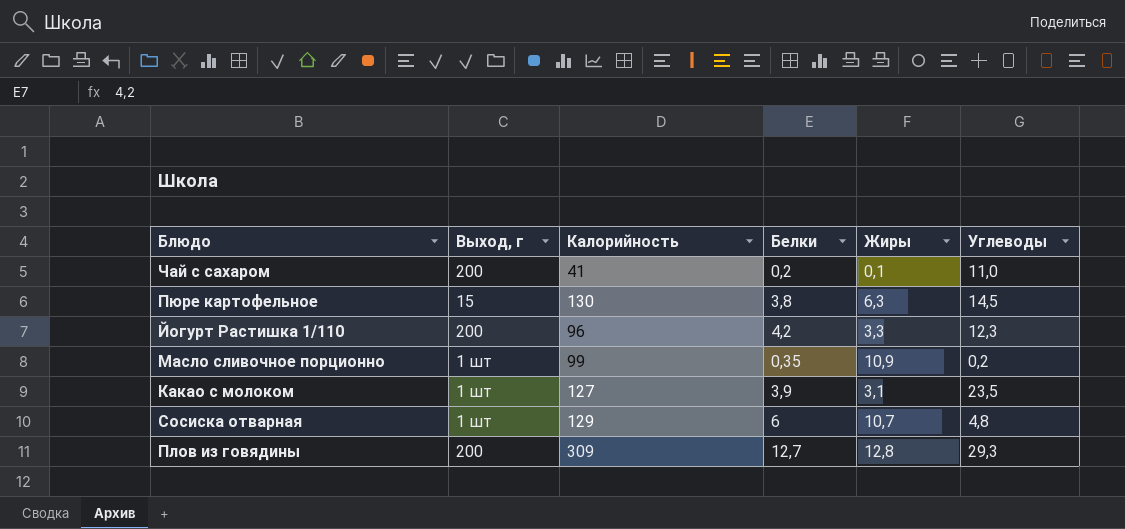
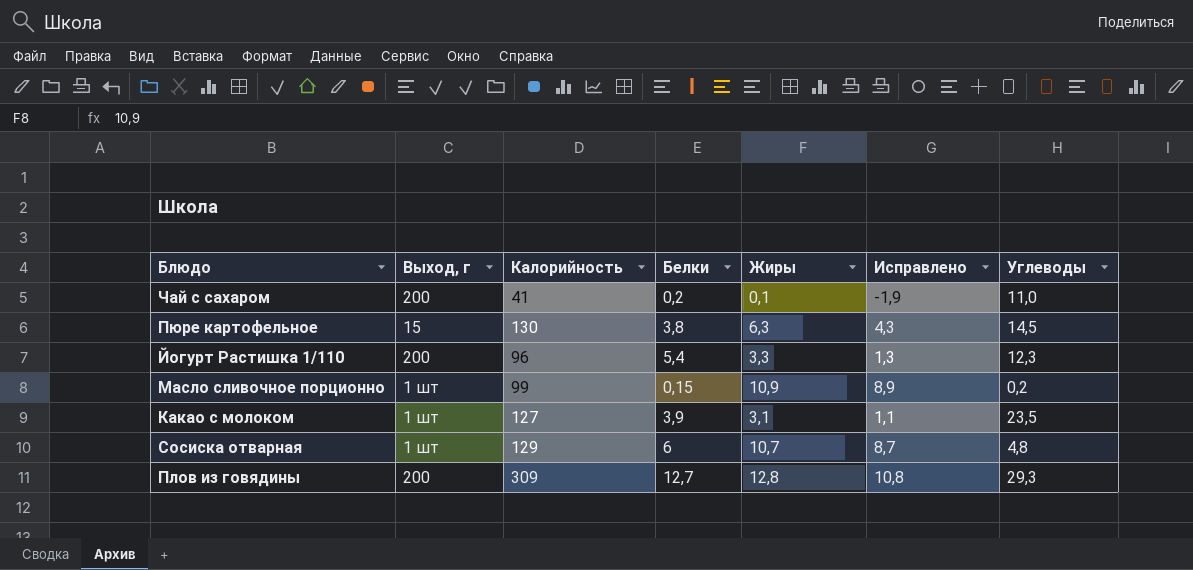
column Исправлено | formula: none -> [Жиры] - 2
Йогурт Растишка 1/110 | Белки: 4,2 -> 5,4
Масло сливочное порционно | Белки: 0,35 -> 0,15

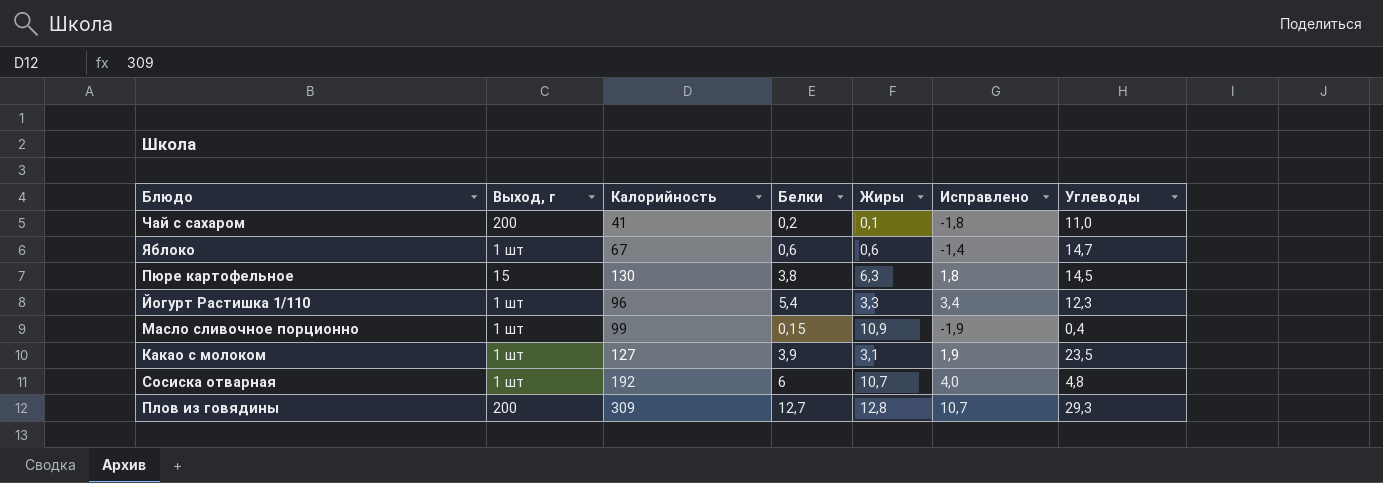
column Исправлено | formula: [Жиры] - 2 -> [Белки] - 2
row Яблоко: none -> 1 шт | 67 | 0,6 | 0,6 | -1,4 | 14,7
Йогурт Растишка 1/110 | Выход, г: 200 -> 1 шт
Масло сливочное порционно | Углеводы: 0,2 -> 0,4
Сосиска отварная | Калорийность: 129 -> 192

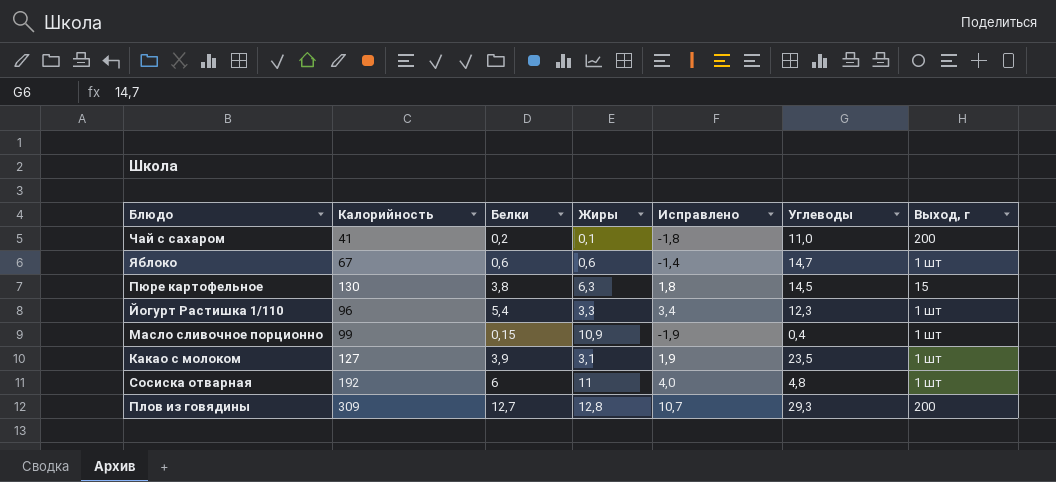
column Выход, г | position: 2 -> 7
Сосиска отварная | Жиры: 10,7 -> 11

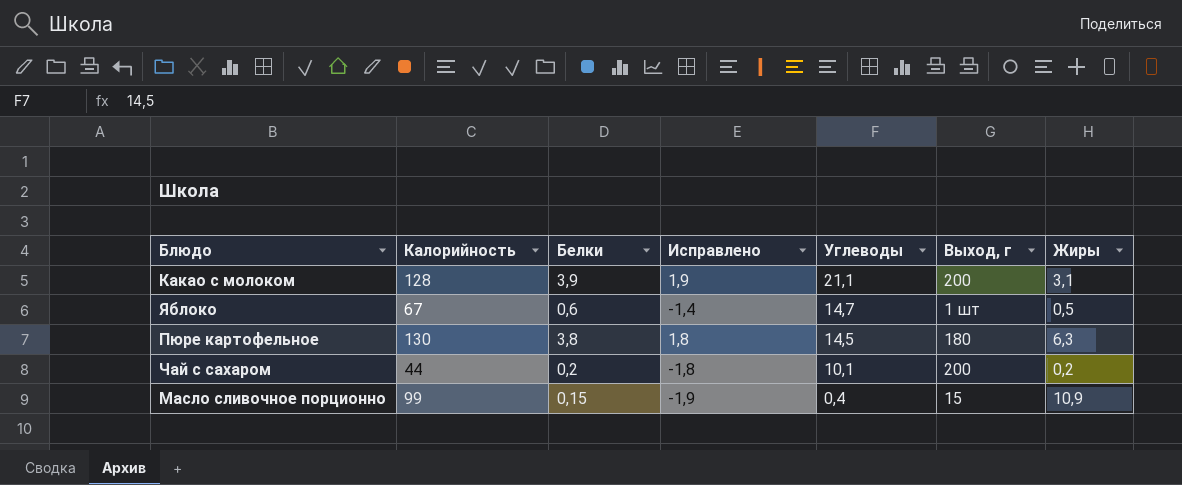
row order: none -> Углеводы descending
column Жиры | position: 4 -> 7
row Йогурт Растишка 1/110: 96 | 5,4 | 3,3 | 3,4 | 12,3 | 1 шт -> none
row Сосиска отварная: 192 | 6 | 11 | 4,0 | 4,8 | 1 шт -> none
row Плов из говядины: 309 | 12,7 | 12,8 | 10,7 | 29,3 | 200 -> none
Какао с молоком | Калорийность: 127 -> 128
Какао с молоком | Углеводы: 23,5 -> 21,1
Какао с молоком | Выход, г: 1 шт -> 200
Яблоко | Жиры: 0,6 -> 0,5
Пюре картофельное | Выход, г: 15 -> 180
Чай с сахаром | Калорийность: 41 -> 44
Чай с сахаром | Углеводы: 11,0 -> 10,1
Чай с сахаром | Жиры: 0,1 -> 0,2
Масло сливочное порционно | Выход, г: 1 шт -> 15

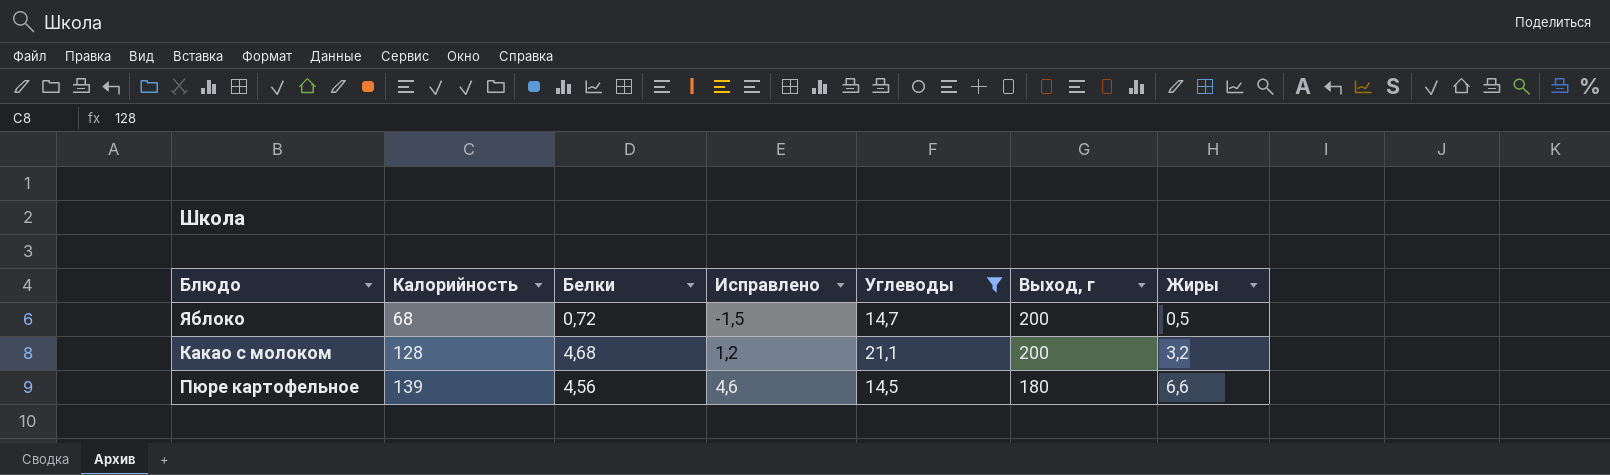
filter: none -> Углеводы >= 14,5
row order: Углеводы descending -> Калорийность ascending
column Исправлено | formula: [Белки] - 2 -> [Жиры] - 2
Яблоко | Калорийность: 67 -> 68
Яблоко | Белки: 0,6 -> 0,72
Яблоко | Выход, г: 1 шт -> 200
Какао с молоком | Белки: 3,9 -> 4,68
Какао с молоком | Жиры: 3,1 -> 3,2
Пюре картофельное | Калорийность: 130 -> 139
Пюре картофельное | Белки: 3,8 -> 4,56
Пюре картофельное | Жиры: 6,3 -> 6,6

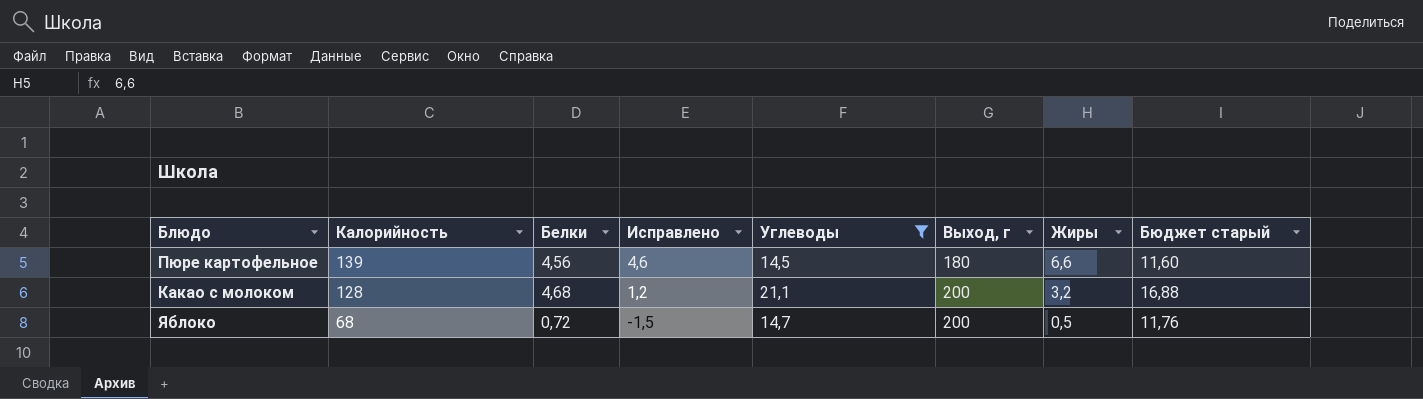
row order: Калорийность ascending -> Калорийность descending
column Бюджет старый | formula: none -> [Углеводы] * 0,8

